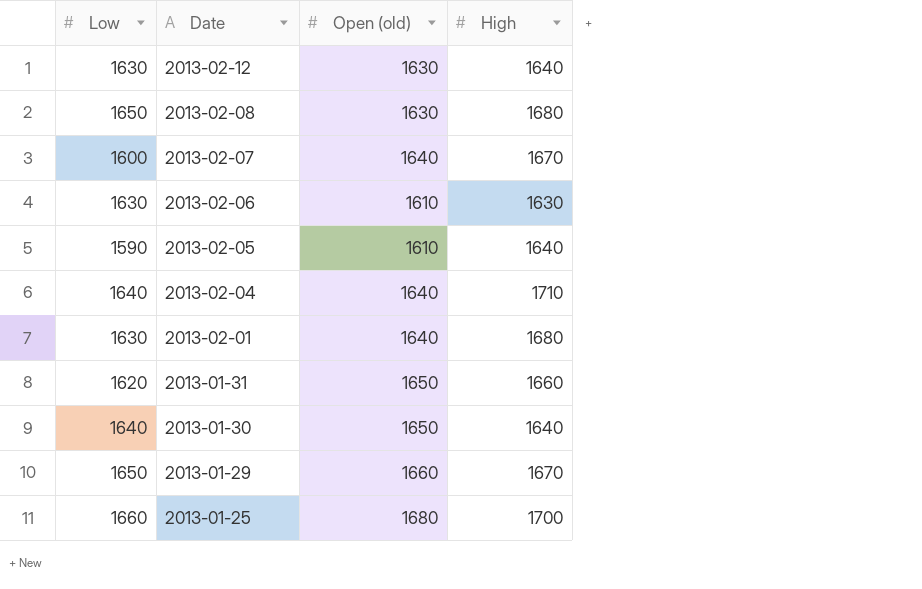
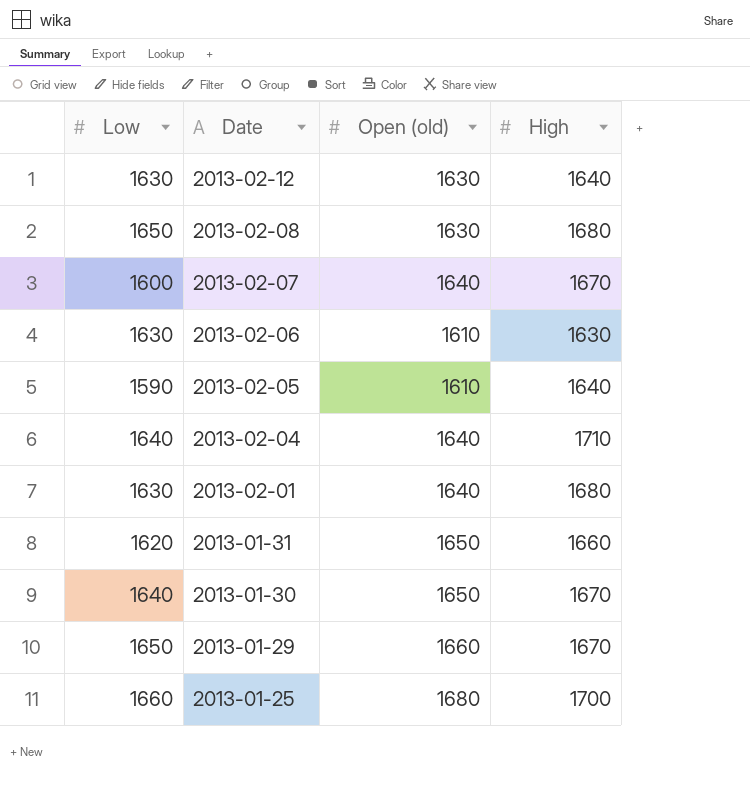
2013-01-30 | High: 1640 -> 1670

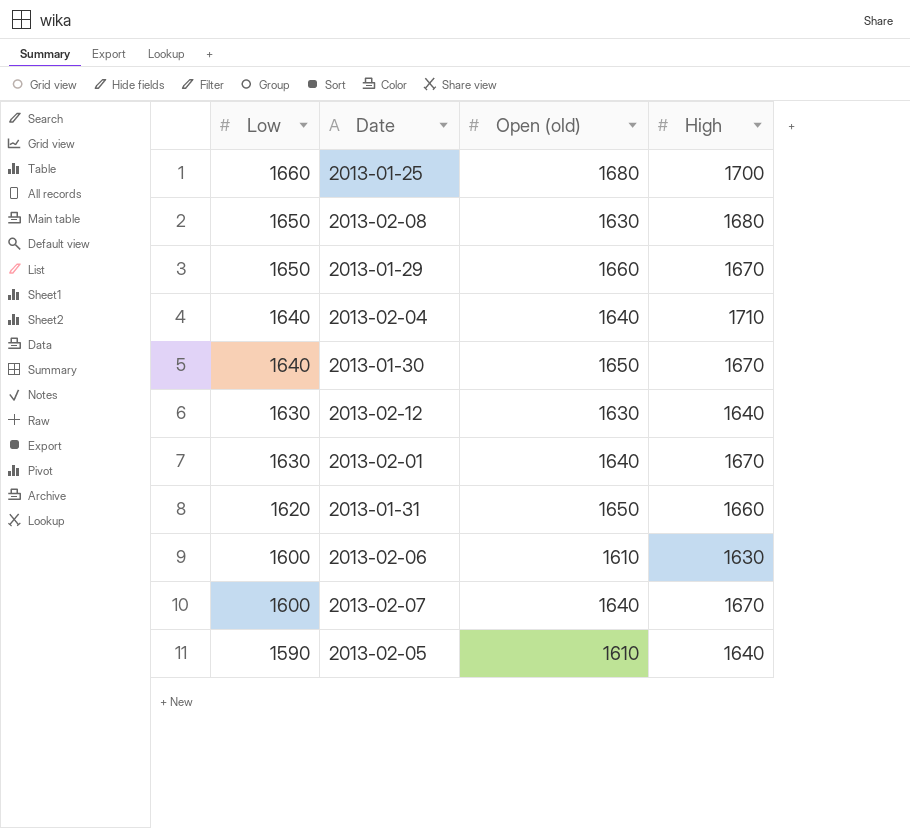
row order: Date descending -> Low descending
2013-02-01 | High: 1680 -> 1670
2013-02-06 | Low: 1630 -> 1600

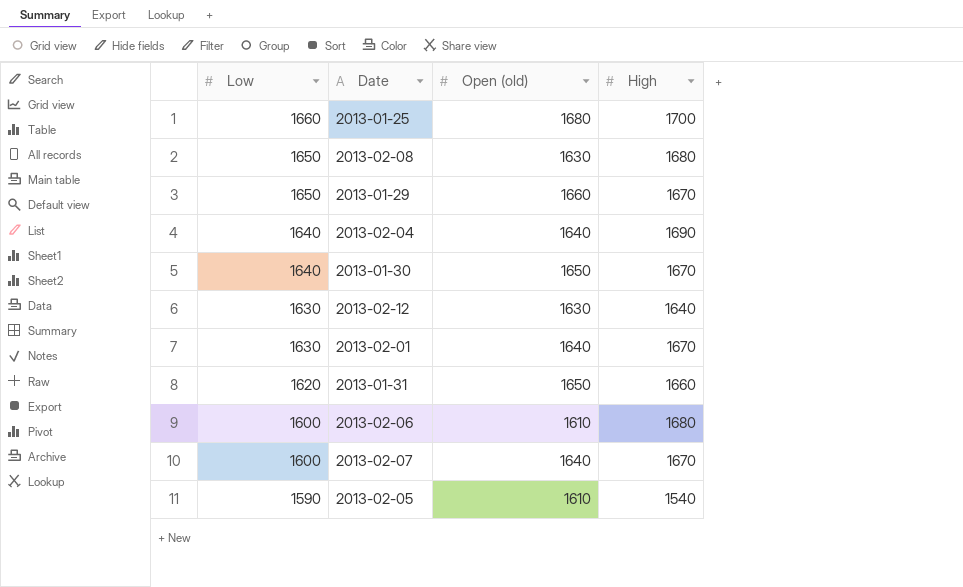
2013-02-04 | High: 1710 -> 1690
2013-02-06 | High: 1630 -> 1680
2013-02-05 | High: 1640 -> 1540

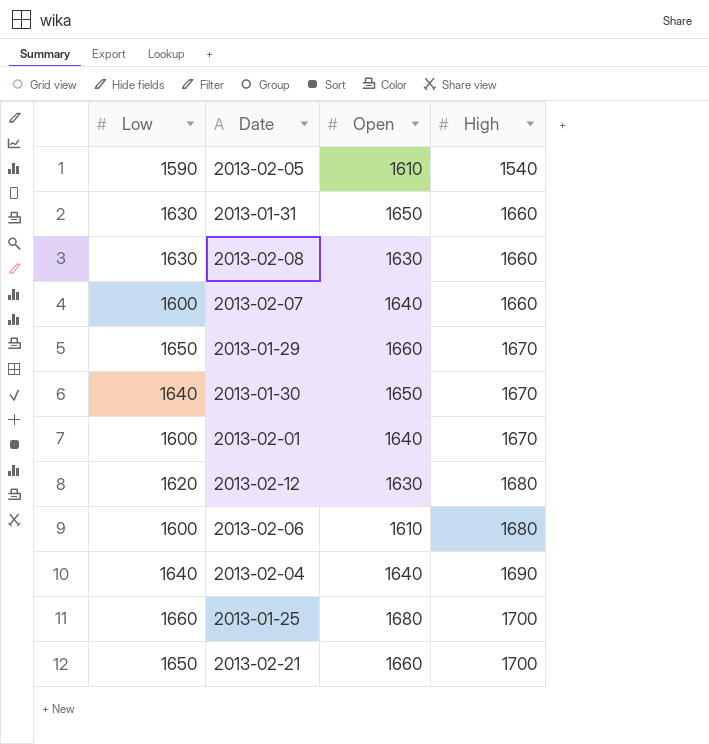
row order: Low descending -> High ascending
column name: Open (old) -> Open
2013-01-31 | Low: 1620 -> 1630
2013-02-08 | Low: 1650 -> 1630
2013-02-08 | High: 1680 -> 1660
2013-02-07 | High: 1670 -> 1660
2013-02-01 | Low: 1630 -> 1600
2013-02-12 | Low: 1630 -> 1620
2013-02-12 | High: 1640 -> 1680
row 2013-02-21: none -> 1650 | 1660 | 1700

